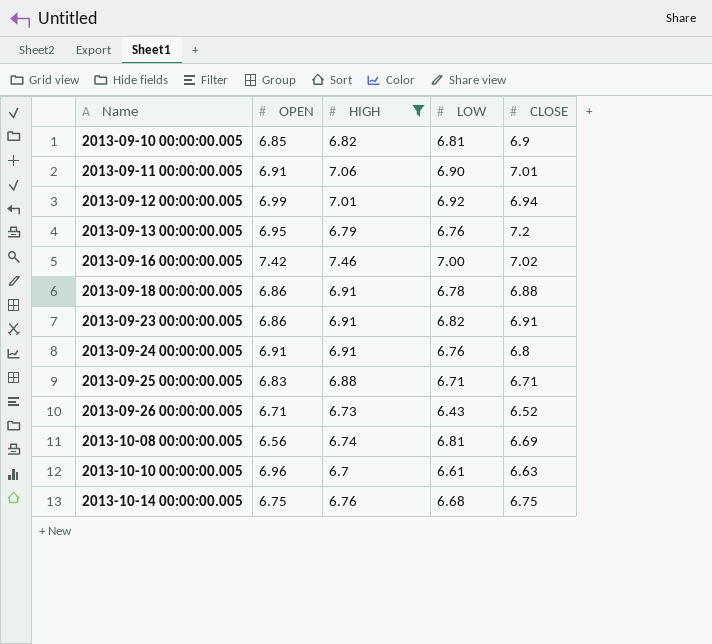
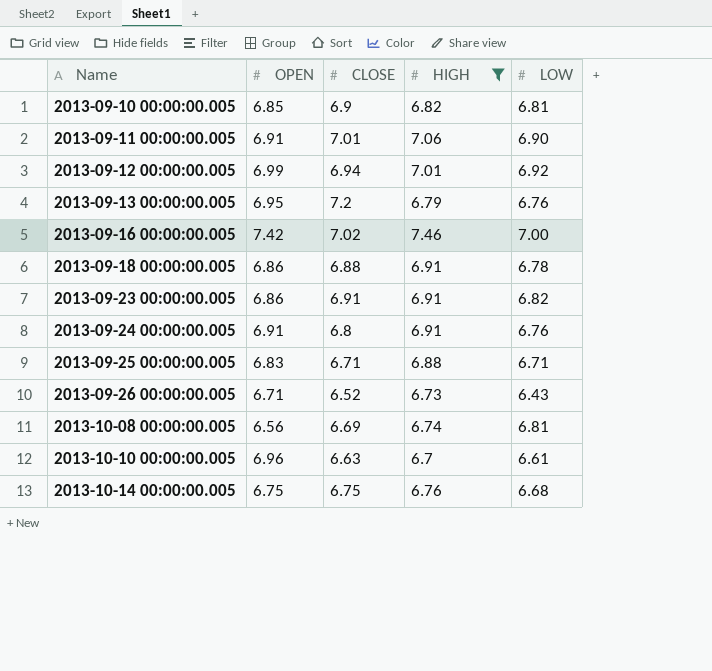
column CLOSE | position: 5 -> 3

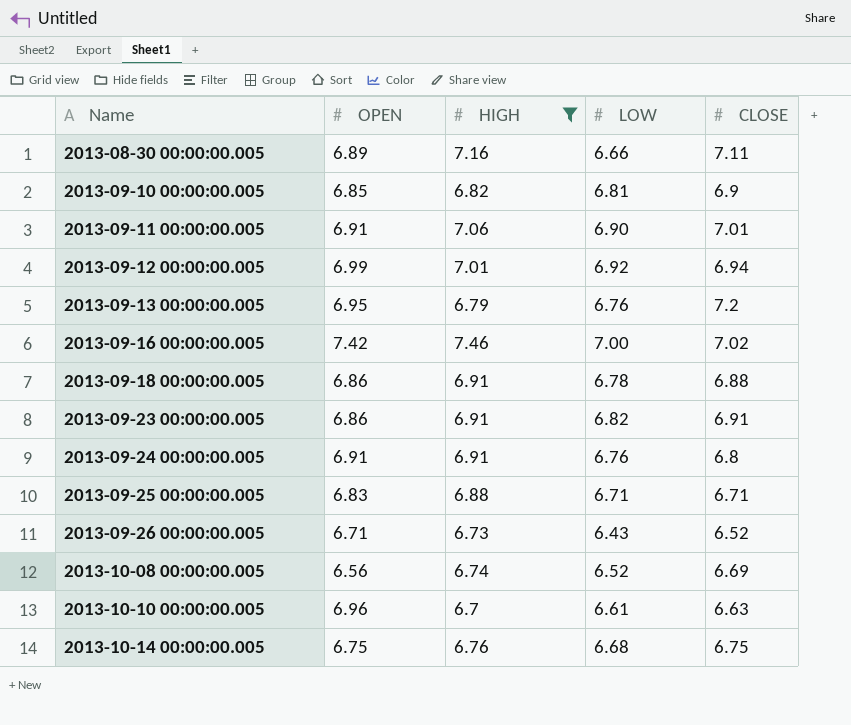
column CLOSE | position: 3 -> 5
row 2013-08-30 00:00:00.005: none -> 6.89 | 7.16 | 6.66 | 7.11
2013-10-08 00:00:00.005 | LOW: 6.81 -> 6.52

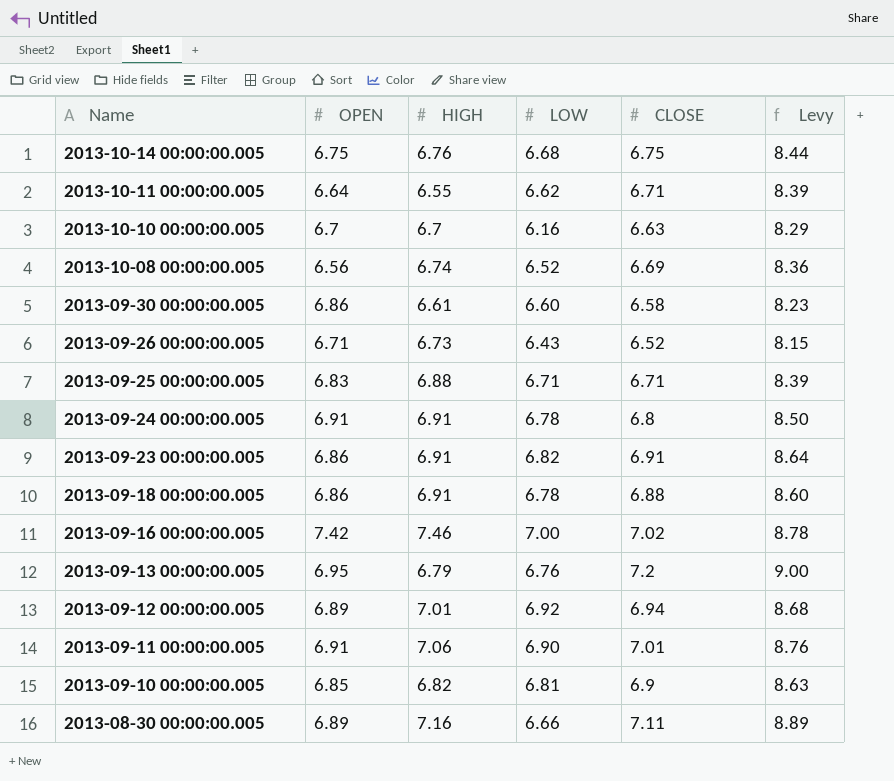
filter: HIGH >= 6.7 -> none
row order: Name ascending -> Name descending
column Levy | formula: none -> [CLOSE] * 1.25
2013-10-10 00:00:00.005 | OPEN: 6.96 -> 6.7
2013-10-10 00:00:00.005 | LOW: 6.61 -> 6.16
2013-09-24 00:00:00.005 | LOW: 6.76 -> 6.78
2013-09-12 00:00:00.005 | OPEN: 6.99 -> 6.89

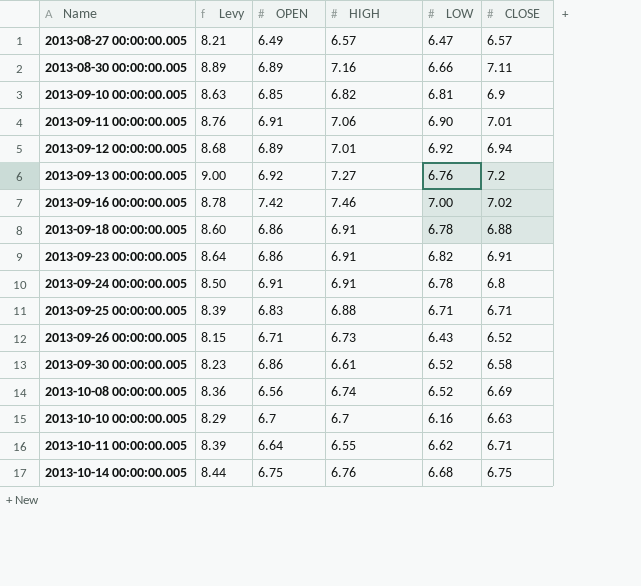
row order: Name descending -> Name ascending
column Levy | position: 6 -> 2
row 2013-08-27 00:00:00.005: none -> 8.21 | 6.49 | 6.57 | 6.47 | 6.57
2013-09-13 00:00:00.005 | OPEN: 6.95 -> 6.92
2013-09-13 00:00:00.005 | HIGH: 6.79 -> 7.27
2013-09-30 00:00:00.005 | LOW: 6.60 -> 6.52

